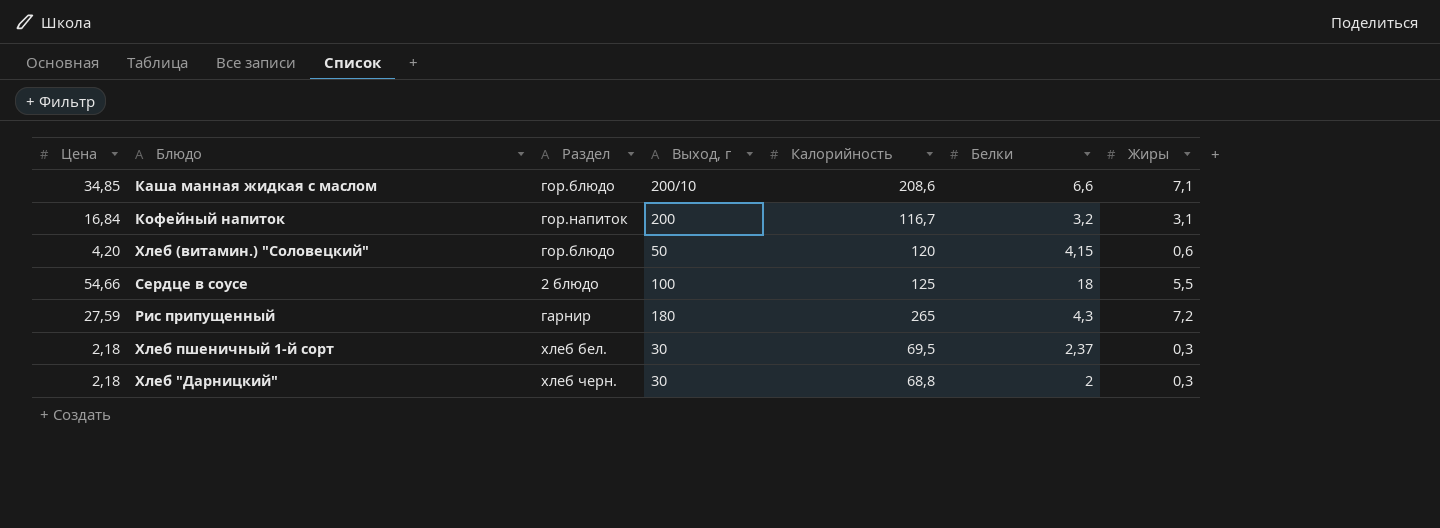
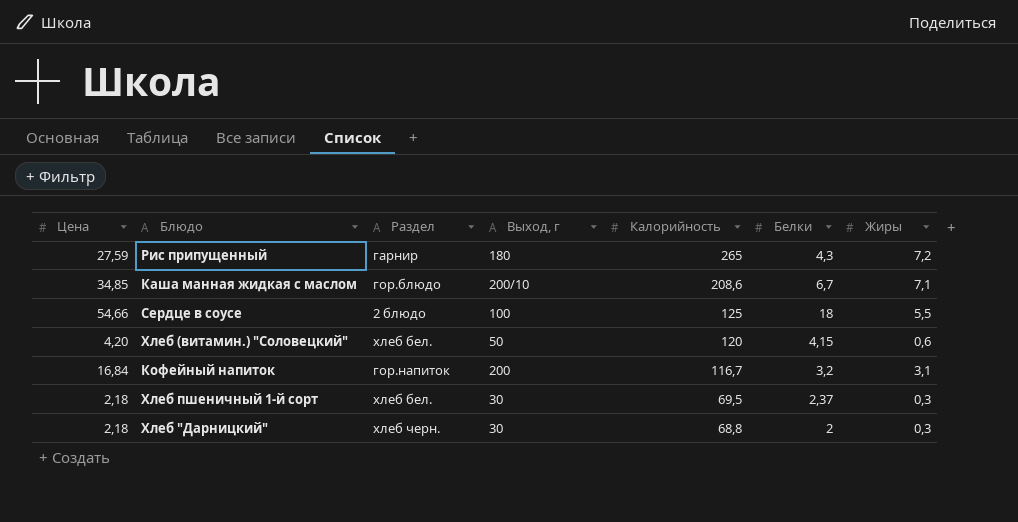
row order: none -> Калорийность descending
Каша манная жидкая с маслом | Белки: 6,6 -> 6,7
Хлеб (витамин.) "Соловецкий" | Раздел: гор.блюдо -> хлеб бел.

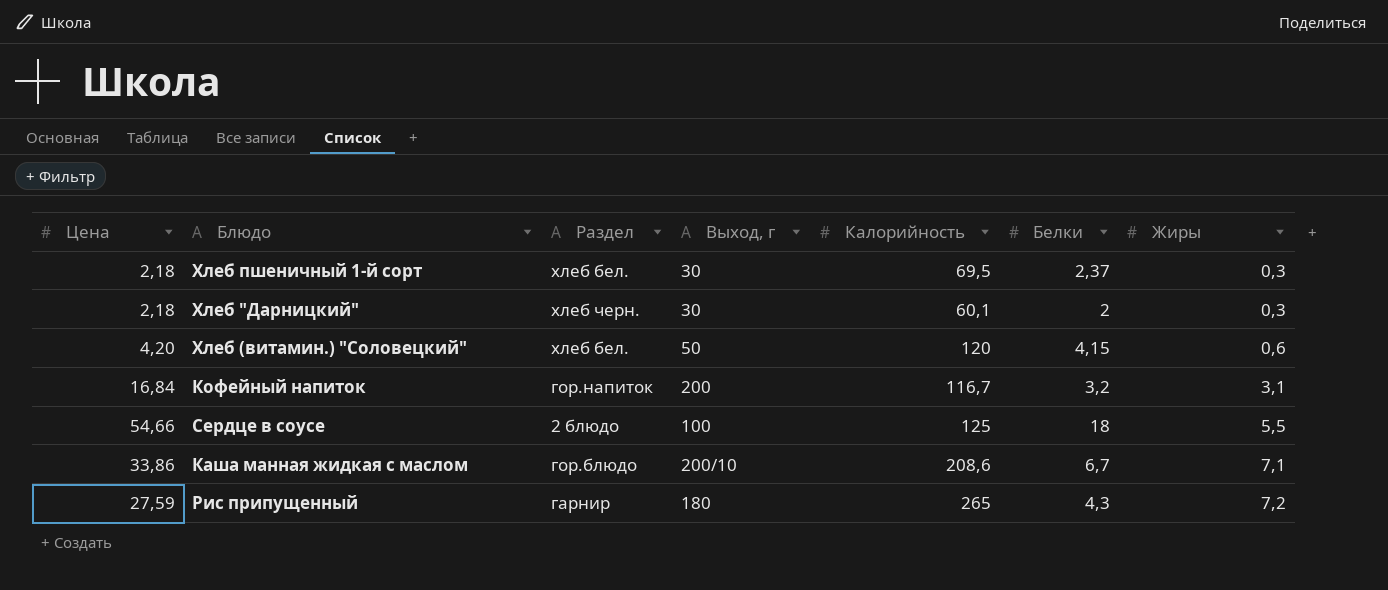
row order: Калорийность descending -> Жиры ascending
Хлеб "Дарницкий" | Калорийность: 68,8 -> 60,1
Каша манная жидкая с маслом | Цена: 34,85 -> 33,86

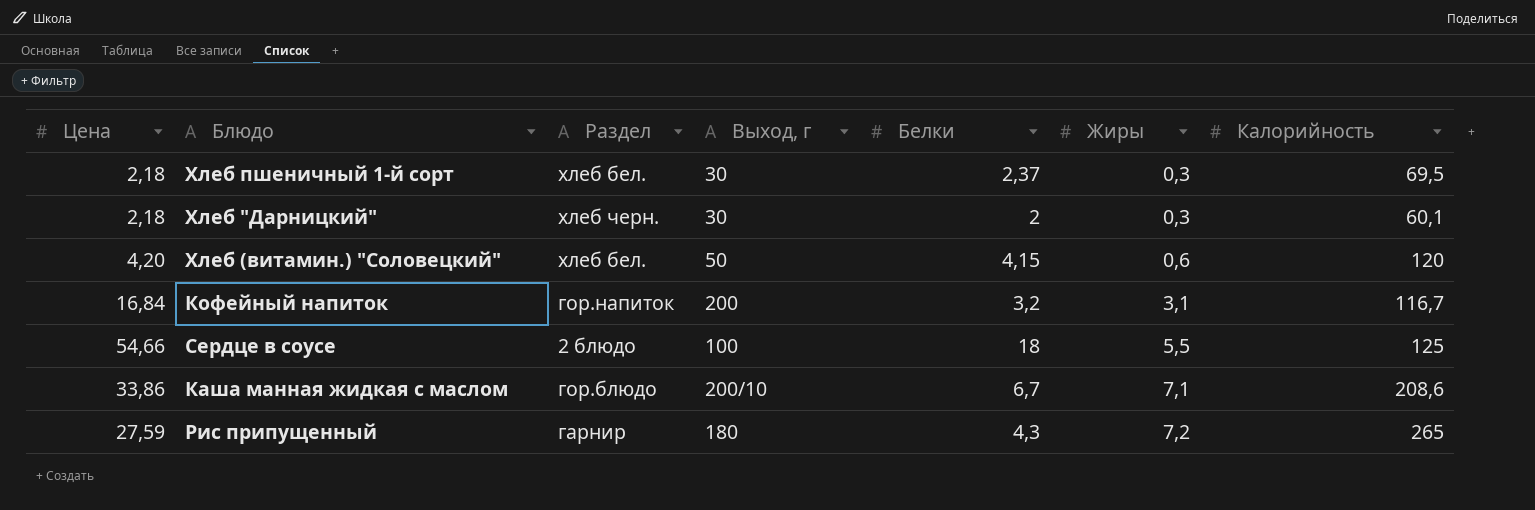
column Калорийность | position: 5 -> 7

